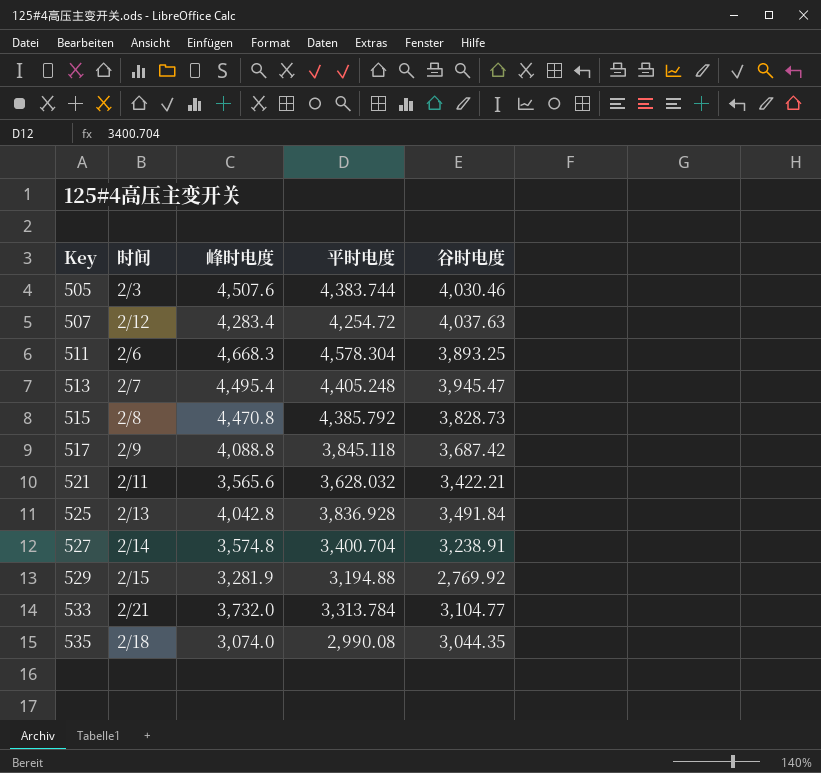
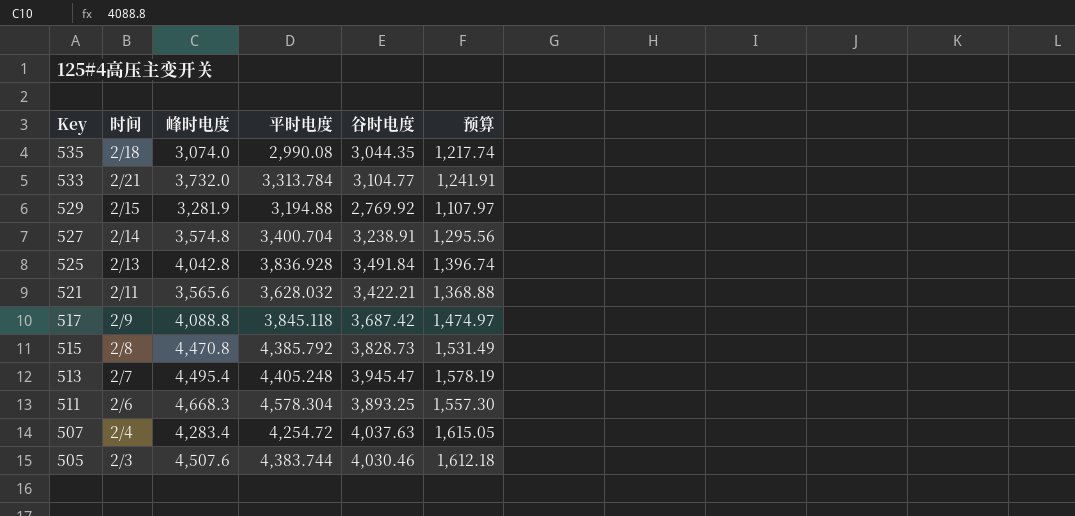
row order: Key ascending -> Key descending
column 预算 | formula: none -> [谷时电度] * 0.4
507 | 时间: 2/12 -> 2/4

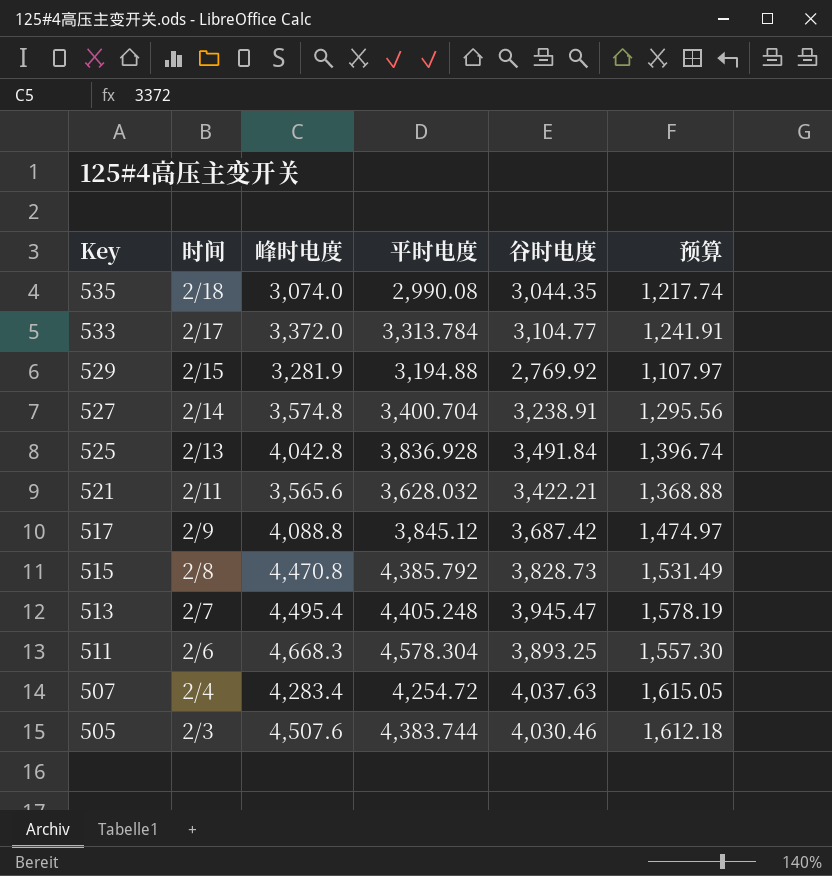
533 | 时间: 2/21 -> 2/17
533 | 峰时电度: 3,732.0 -> 3,372.0
517 | 平时电度: 3,845.118 -> 3,845.12

